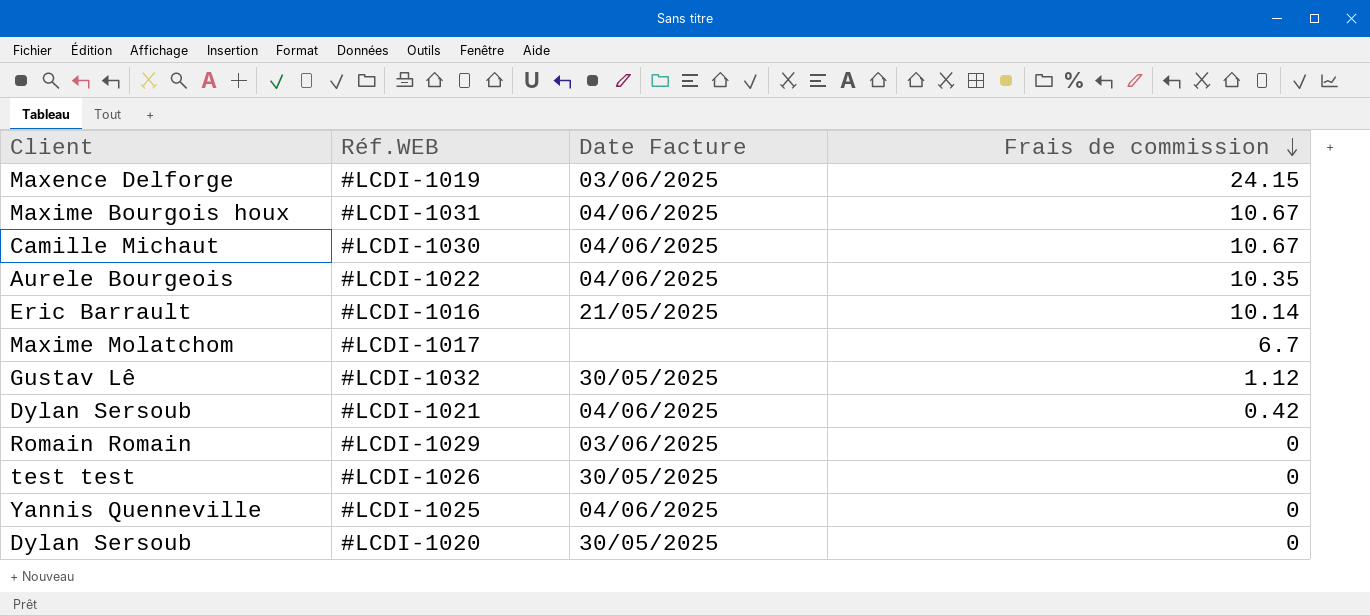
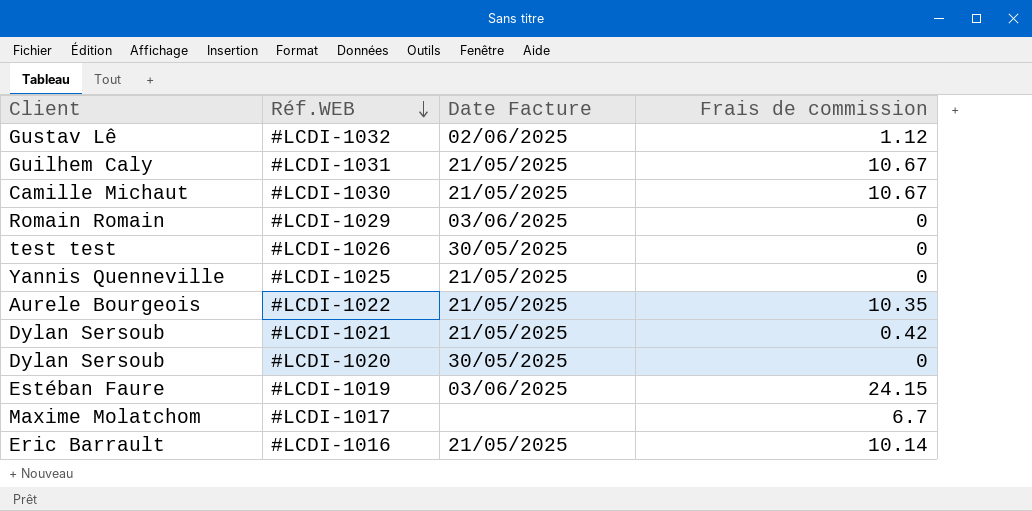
row order: Frais de commission descending -> Réf.WEB descending
#LCDI-1032 | Date Facture: 30/05/2025 -> 02/06/2025
#LCDI-1031 | Client: Maxime Bourgois houx -> Guilhem Caly
#LCDI-1031 | Date Facture: 04/06/2025 -> 21/05/2025
#LCDI-1030 | Date Facture: 04/06/2025 -> 21/05/2025
#LCDI-1025 | Date Facture: 04/06/2025 -> 21/05/2025
#LCDI-1022 | Date Facture: 04/06/2025 -> 21/05/2025
#LCDI-1021 | Date Facture: 04/06/2025 -> 21/05/2025
#LCDI-1019 | Client: Maxence Delforge -> Estéban Faure

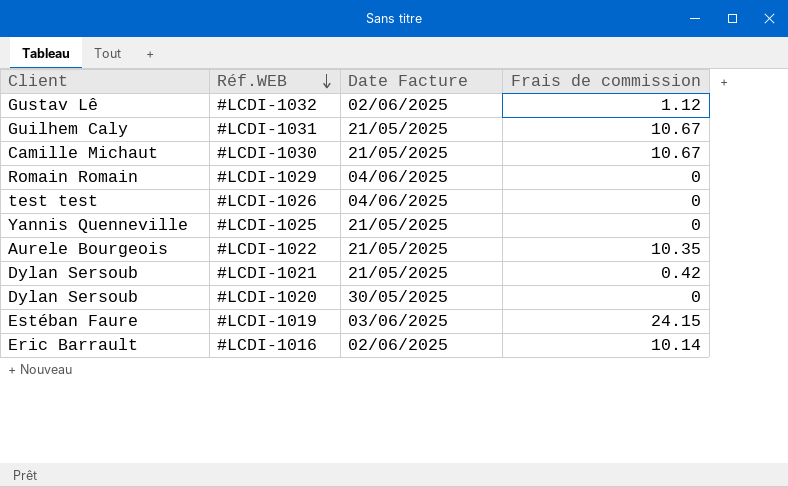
row #LCDI-1017: Maxime Molatchom | none | 6.7 -> none
#LCDI-1029 | Date Facture: 03/06/2025 -> 04/06/2025
#LCDI-1026 | Date Facture: 30/05/2025 -> 04/06/2025
#LCDI-1016 | Date Facture: 21/05/2025 -> 02/06/2025

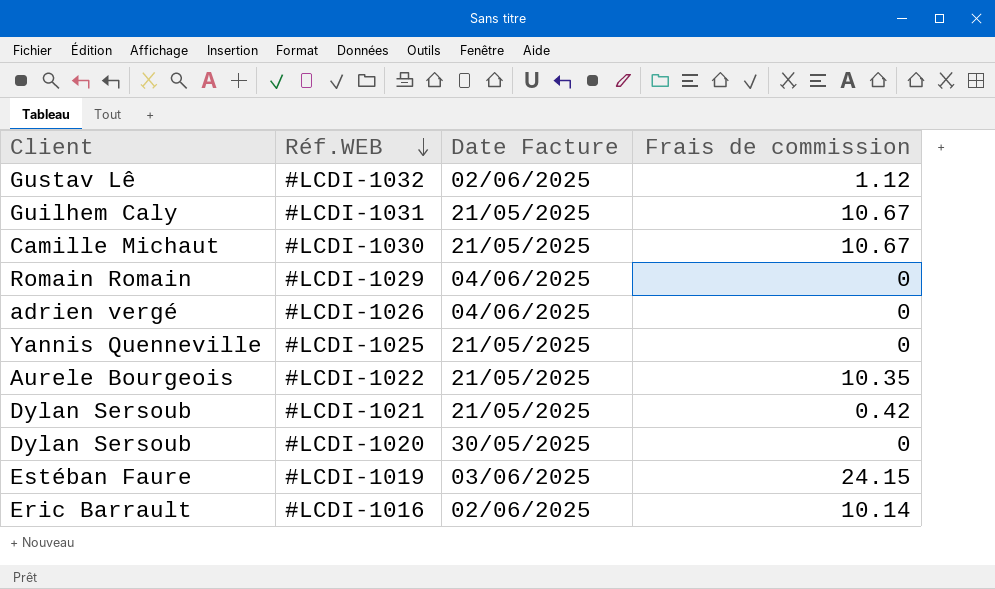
#LCDI-1026 | Client: test test -> adrien vergé

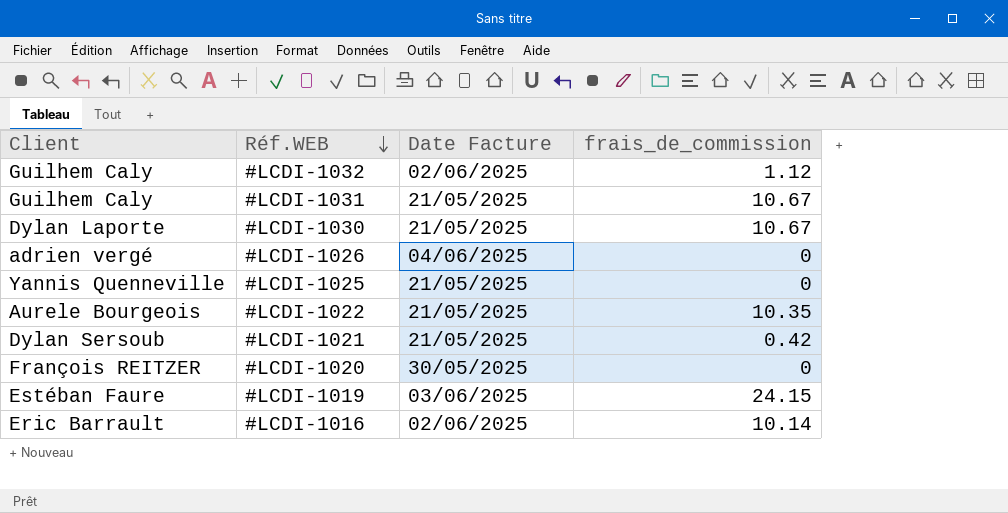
column name: Frais de commission -> frais_de_commission
row #LCDI-1029: Romain Romain | 04/06/2025 | 0 -> none
#LCDI-1032 | Client: Gustav Lê -> Guilhem Caly
#LCDI-1030 | Client: Camille Michaut -> Dylan Laporte
#LCDI-1020 | Client: Dylan Sersoub -> François REITZER

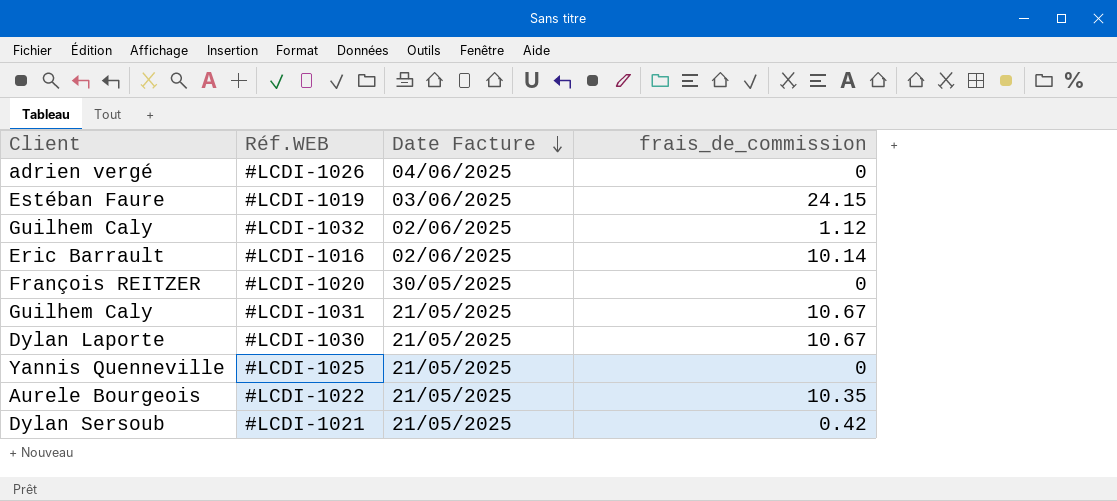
row order: Réf.WEB descending -> Date Facture descending

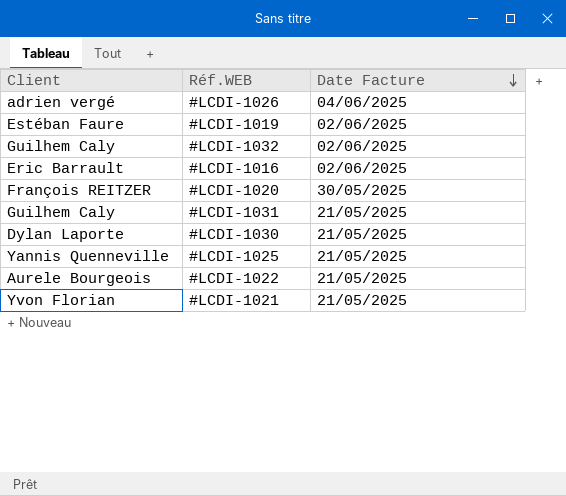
column frais_de_commission | position: 4 -> none
#LCDI-1019 | Date Facture: 03/06/2025 -> 02/06/2025
#LCDI-1021 | Client: Dylan Sersoub -> Yvon Florian

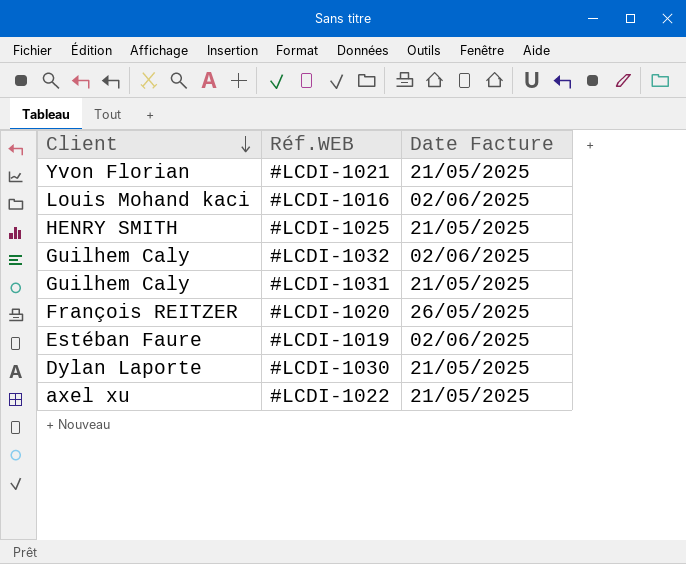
row order: Date Facture descending -> Client descending
row #LCDI-1026: adrien vergé | 04/06/2025 -> none
#LCDI-1016 | Client: Eric Barrault -> Louis Mohand kaci
#LCDI-1025 | Client: Yannis Quenneville -> HENRY SMITH
#LCDI-1020 | Date Facture: 30/05/2025 -> 26/05/2025
#LCDI-1022 | Client: Aurele Bourgeois -> axel xu

